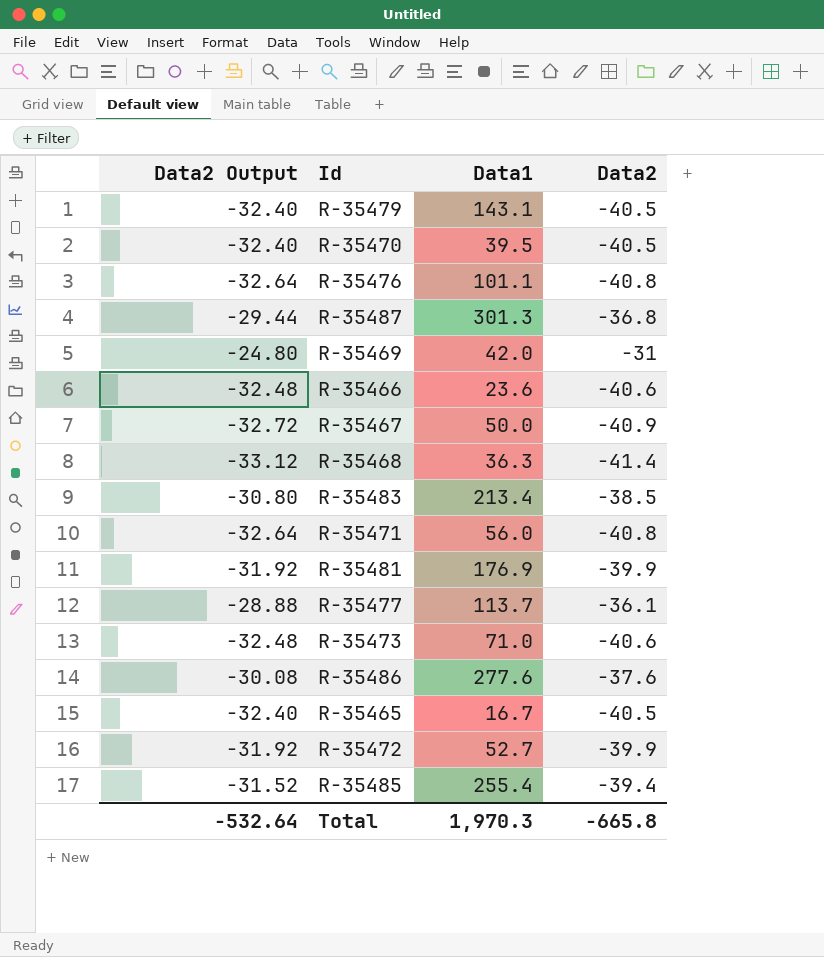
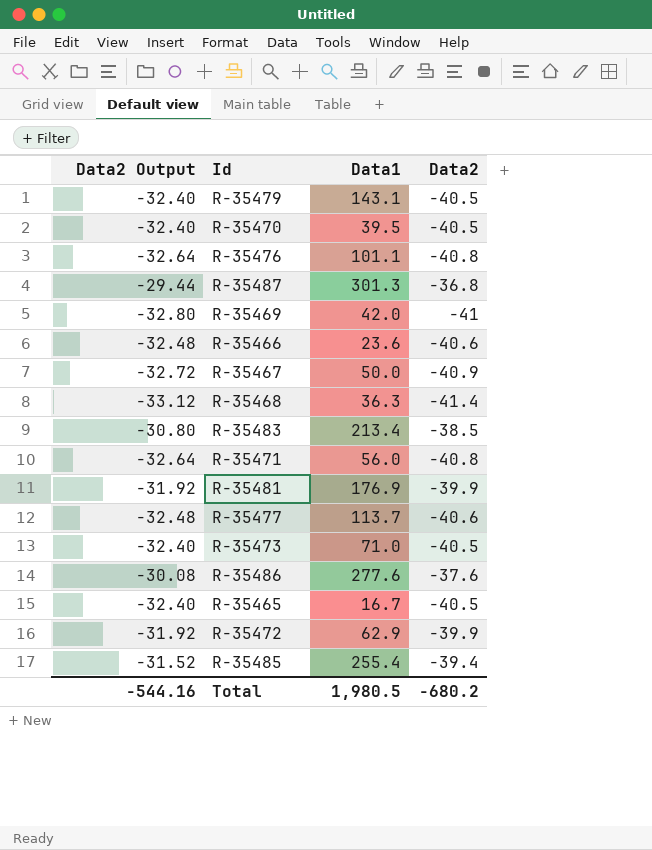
R-35469 | Data2 Output: -24.80 -> -32.80
R-35469 | Data2: -31 -> -41
R-35477 | Data2 Output: -28.88 -> -32.48
R-35477 | Data2: -36.1 -> -40.6
R-35473 | Data2 Output: -32.48 -> -32.40
R-35473 | Data2: -40.6 -> -40.5
R-35472 | Data1: 52.7 -> 62.9
Total | Data2 Output: -532.64 -> -544.16
Total | Data1: 1,970.3 -> 1,980.5
Total | Data2: -665.8 -> -680.2

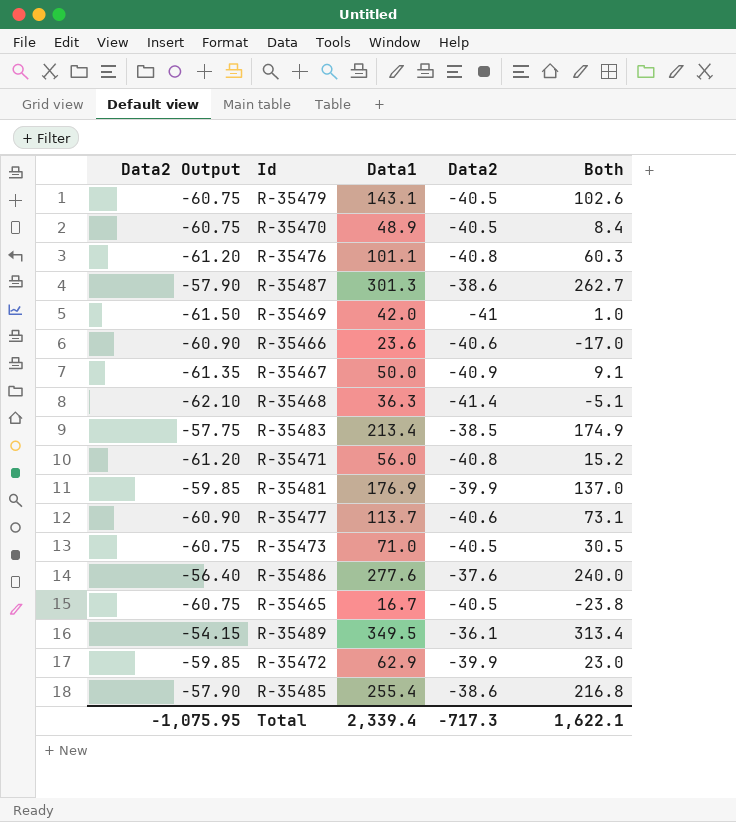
column Data2 Output | formula: [Data2] * 0.8 -> [Data2] * 1.5
column Both | formula: none -> [Data1] + [Data2]
R-35470 | Data1: 39.5 -> 48.9
R-35487 | Data2: -36.8 -> -38.6
row R-35489: none -> -54.15 | 349.5 | -36.1 | 313.4
R-35485 | Data2: -39.4 -> -38.6
Total | Data2 Output: -544.16 -> -1,075.95
Total | Data1: 1,980.5 -> 2,339.4
Total | Data2: -680.2 -> -717.3

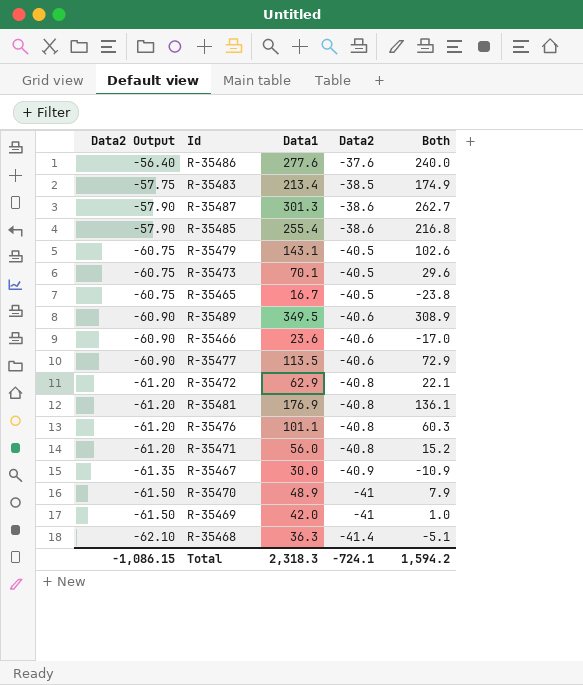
row order: none -> Data2 Output descending
R-35473 | Data1: 71.0 -> 70.1
R-35473 | Both: 30.5 -> 29.6
R-35489 | Data2 Output: -54.15 -> -60.90
R-35489 | Data2: -36.1 -> -40.6
R-35489 | Both: 313.4 -> 308.9
R-35477 | Data1: 113.7 -> 113.5
R-35477 | Both: 73.1 -> 72.9
R-35472 | Data2 Output: -59.85 -> -61.20
R-35472 | Data2: -39.9 -> -40.8
R-35472 | Both: 23.0 -> 22.1
R-35481 | Data2 Output: -59.85 -> -61.20
R-35481 | Data2: -39.9 -> -40.8
R-35481 | Both: 137.0 -> 136.1
R-35467 | Data1: 50.0 -> 30.0
R-35467 | Both: 9.1 -> -10.9
R-35470 | Data2 Output: -60.75 -> -61.50
R-35470 | Data2: -40.5 -> -41
R-35470 | Both: 8.4 -> 7.9
Total | Data2 Output: -1,075.95 -> -1,086.15
Total | Data1: 2,339.4 -> 2,318.3
Total | Data2: -717.3 -> -724.1
Total | Both: 1,622.1 -> 1,594.2

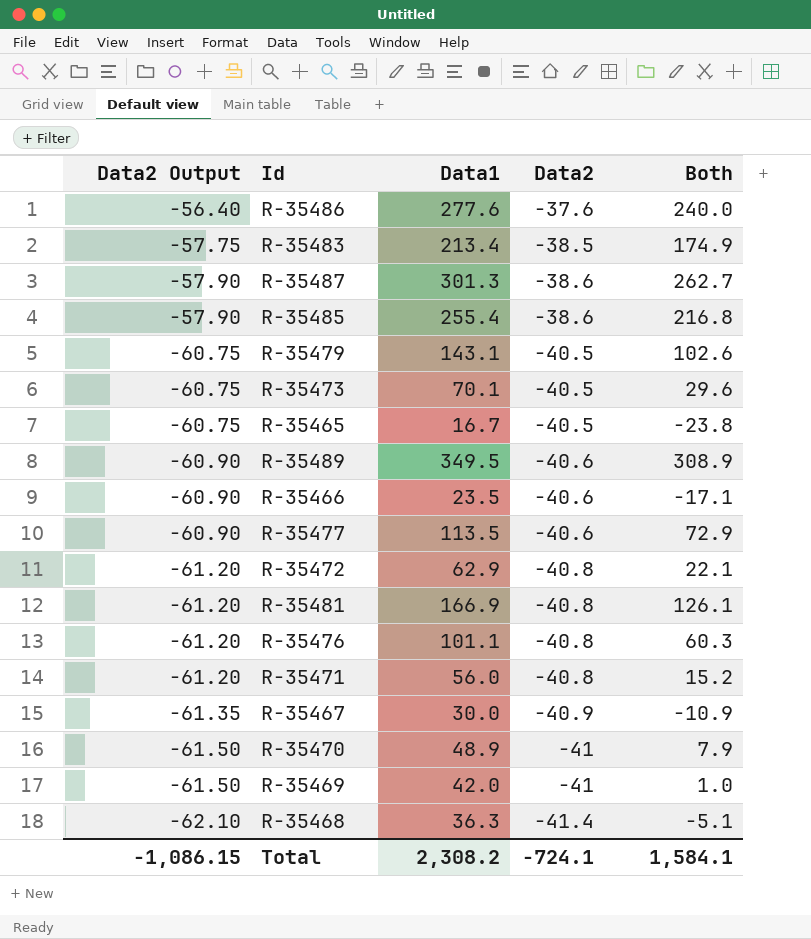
R-35466 | Data1: 23.6 -> 23.5
R-35466 | Both: -17.0 -> -17.1
R-35481 | Data1: 176.9 -> 166.9
R-35481 | Both: 136.1 -> 126.1
Total | Data1: 2,318.3 -> 2,308.2
Total | Both: 1,594.2 -> 1,584.1

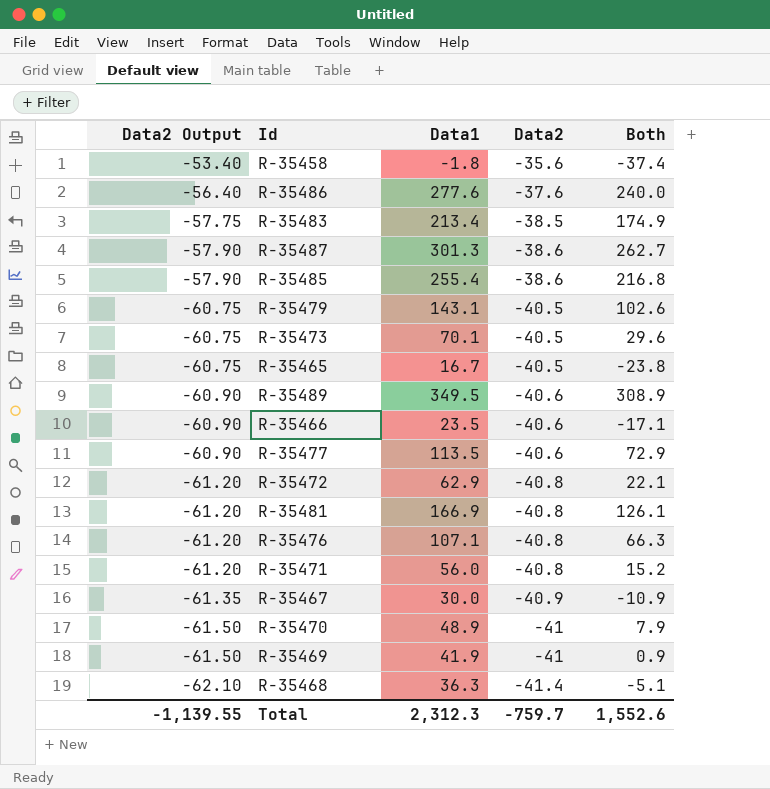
row R-35458: none -> -53.40 | -1.8 | -35.6 | -37.4
R-35476 | Data1: 101.1 -> 107.1
R-35476 | Both: 60.3 -> 66.3
R-35469 | Data1: 42.0 -> 41.9
R-35469 | Both: 1.0 -> 0.9
Total | Data2 Output: -1,086.15 -> -1,139.55
Total | Data1: 2,308.2 -> 2,312.3
Total | Data2: -724.1 -> -759.7
Total | Both: 1,584.1 -> 1,552.6

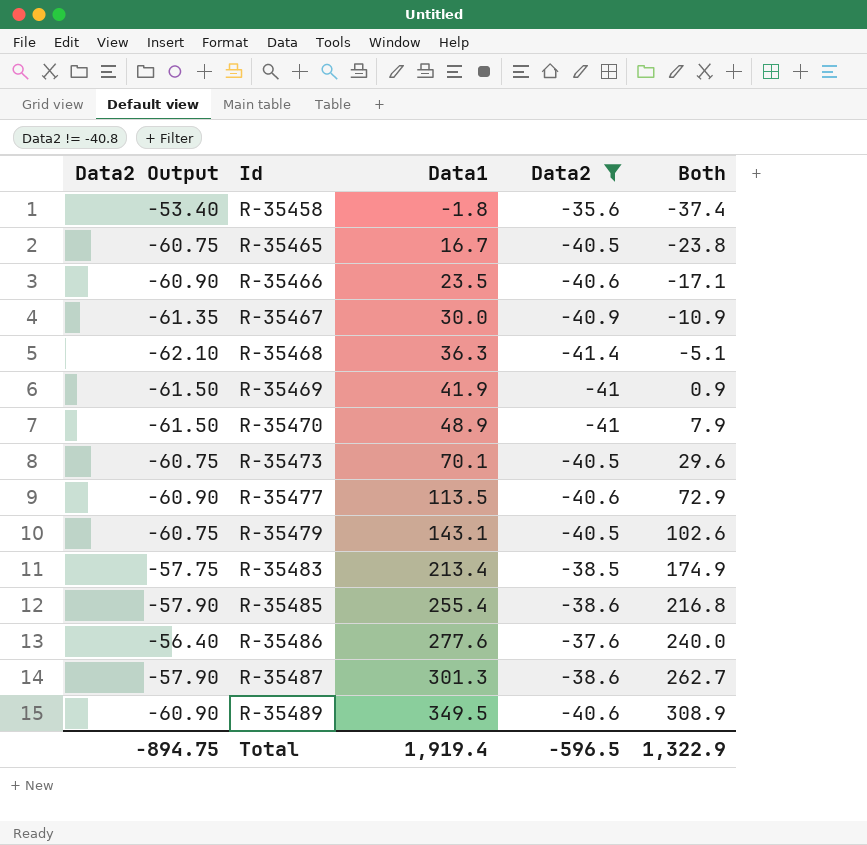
filter: none -> Data2 != -40.8
row order: Data2 Output descending -> Id ascending
Total | Data2 Output: -1,139.55 -> -894.75
Total | Data1: 2,312.3 -> 1,919.4
Total | Data2: -759.7 -> -596.5
Total | Both: 1,552.6 -> 1,322.9

